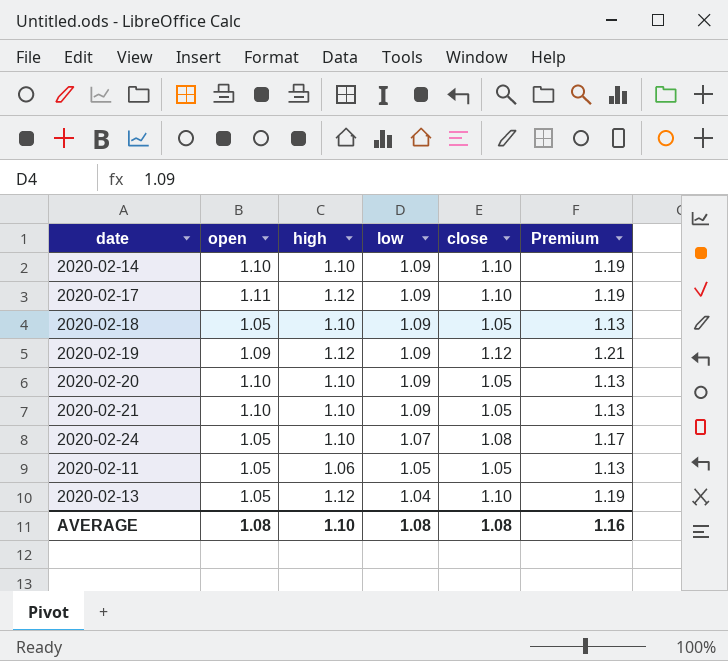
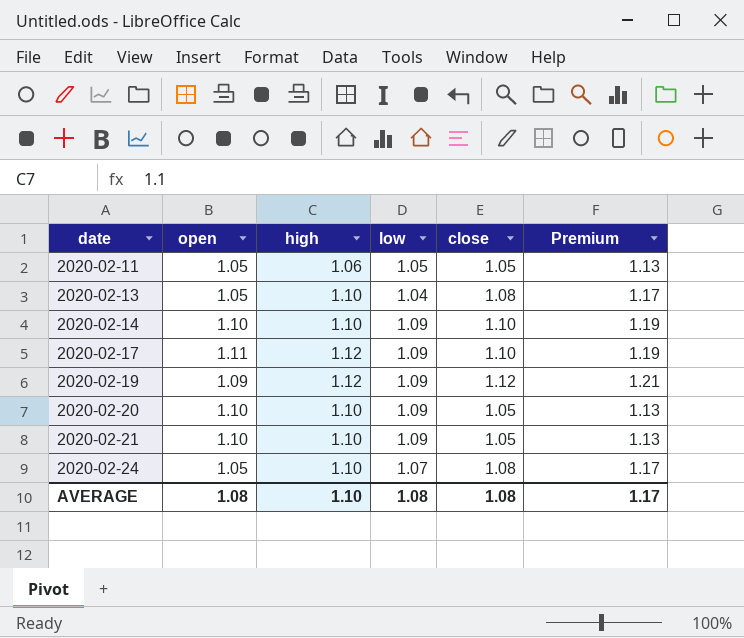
row order: low descending -> date ascending
row 2020-02-18: 1.05 | 1.10 | 1.09 | 1.05 | 1.13 -> none
2020-02-13 | high: 1.12 -> 1.10
2020-02-13 | close: 1.10 -> 1.08
2020-02-13 | Premium: 1.19 -> 1.17
AVERAGE | Premium: 1.16 -> 1.17

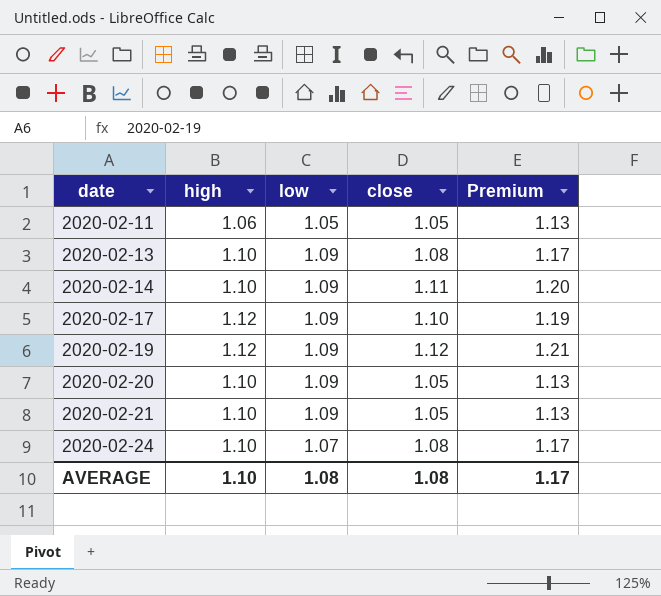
column open | position: 2 -> none
2020-02-13 | low: 1.04 -> 1.09
2020-02-14 | close: 1.10 -> 1.11
2020-02-14 | Premium: 1.19 -> 1.20

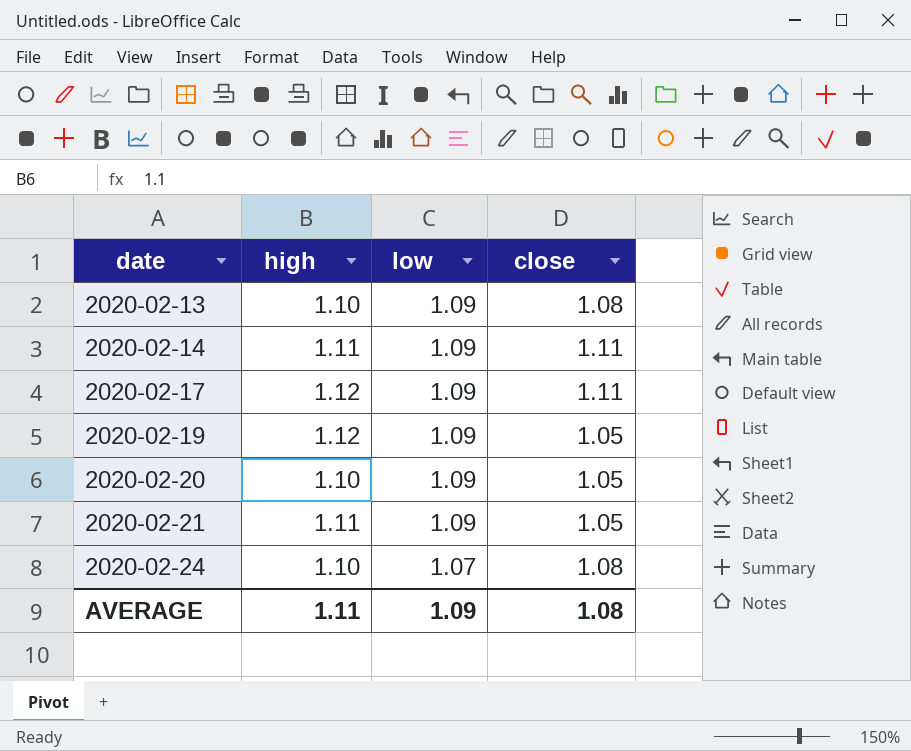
column Premium | formula: [close] * 1.08 -> none
row 2020-02-11: 1.06 | 1.05 | 1.05 | 1.13 -> none
2020-02-14 | high: 1.10 -> 1.11
2020-02-17 | close: 1.10 -> 1.11
2020-02-19 | close: 1.12 -> 1.05
2020-02-21 | high: 1.10 -> 1.11
AVERAGE | high: 1.10 -> 1.11
AVERAGE | low: 1.08 -> 1.09

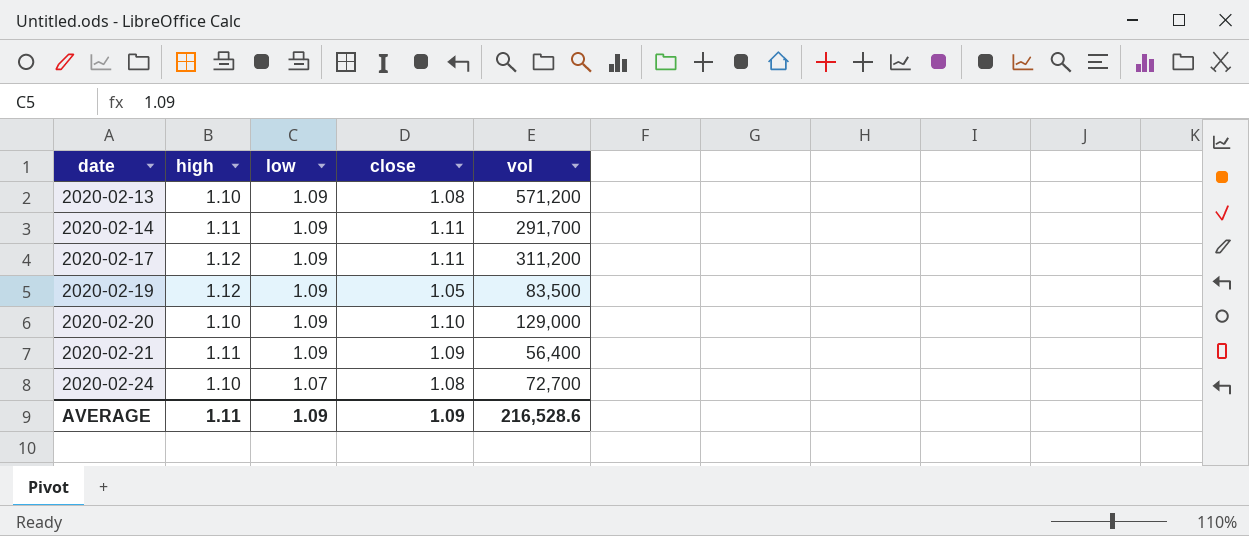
column vol | position: none -> 5
2020-02-20 | close: 1.05 -> 1.10
2020-02-21 | close: 1.05 -> 1.09
AVERAGE | close: 1.08 -> 1.09

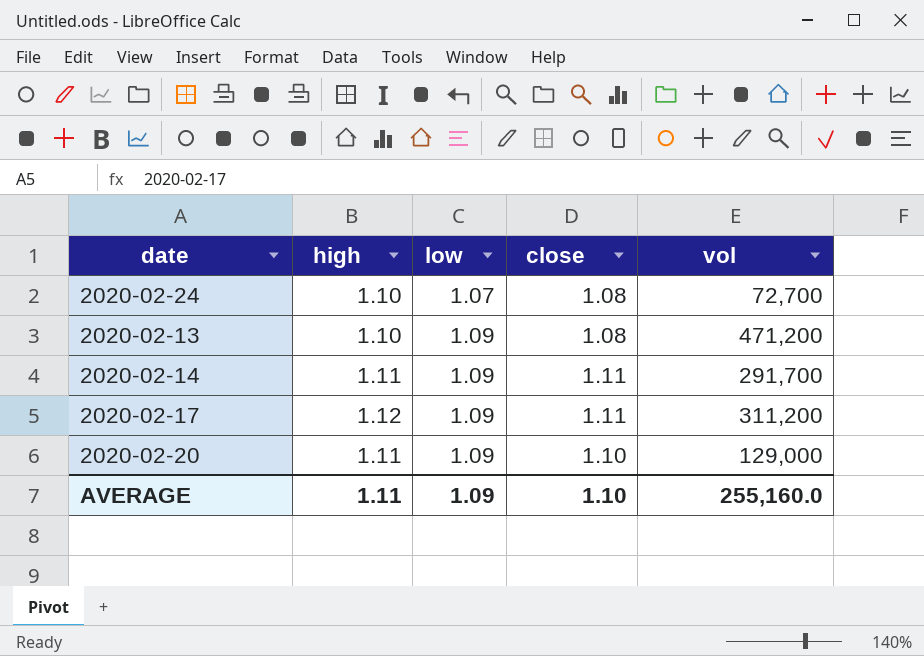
row order: date ascending -> low ascending
row 2020-02-19: 1.12 | 1.09 | 1.05 | 83,500 -> none
row 2020-02-21: 1.11 | 1.09 | 1.09 | 56,400 -> none
2020-02-13 | vol: 571,200 -> 471,200
2020-02-20 | high: 1.10 -> 1.11
AVERAGE | close: 1.09 -> 1.10
AVERAGE | vol: 216,528.6 -> 255,160.0

